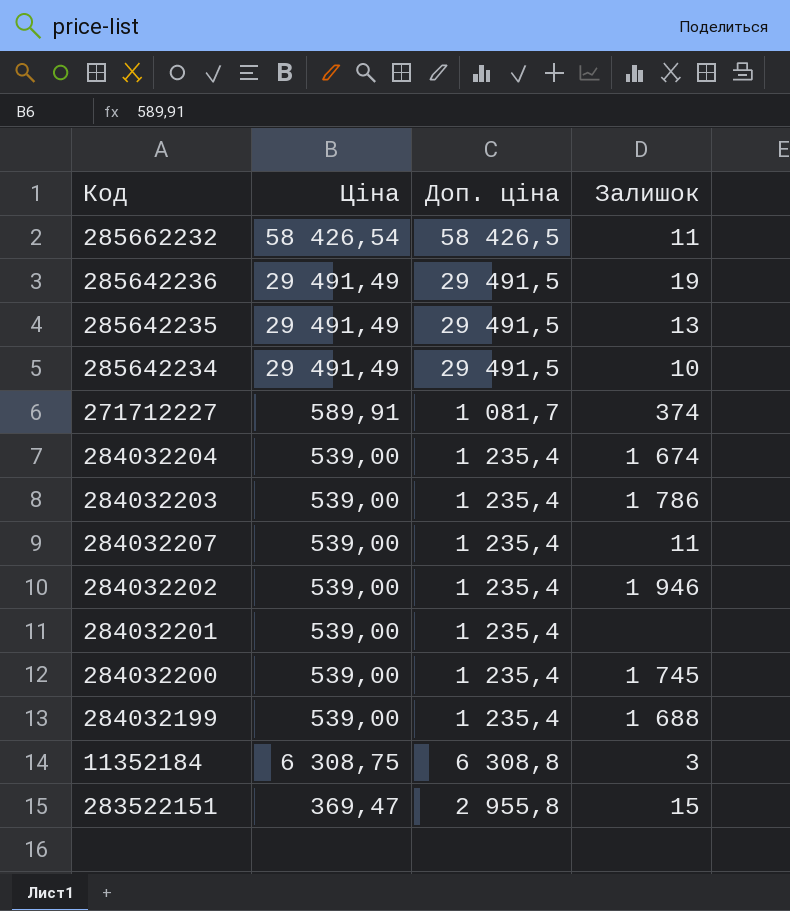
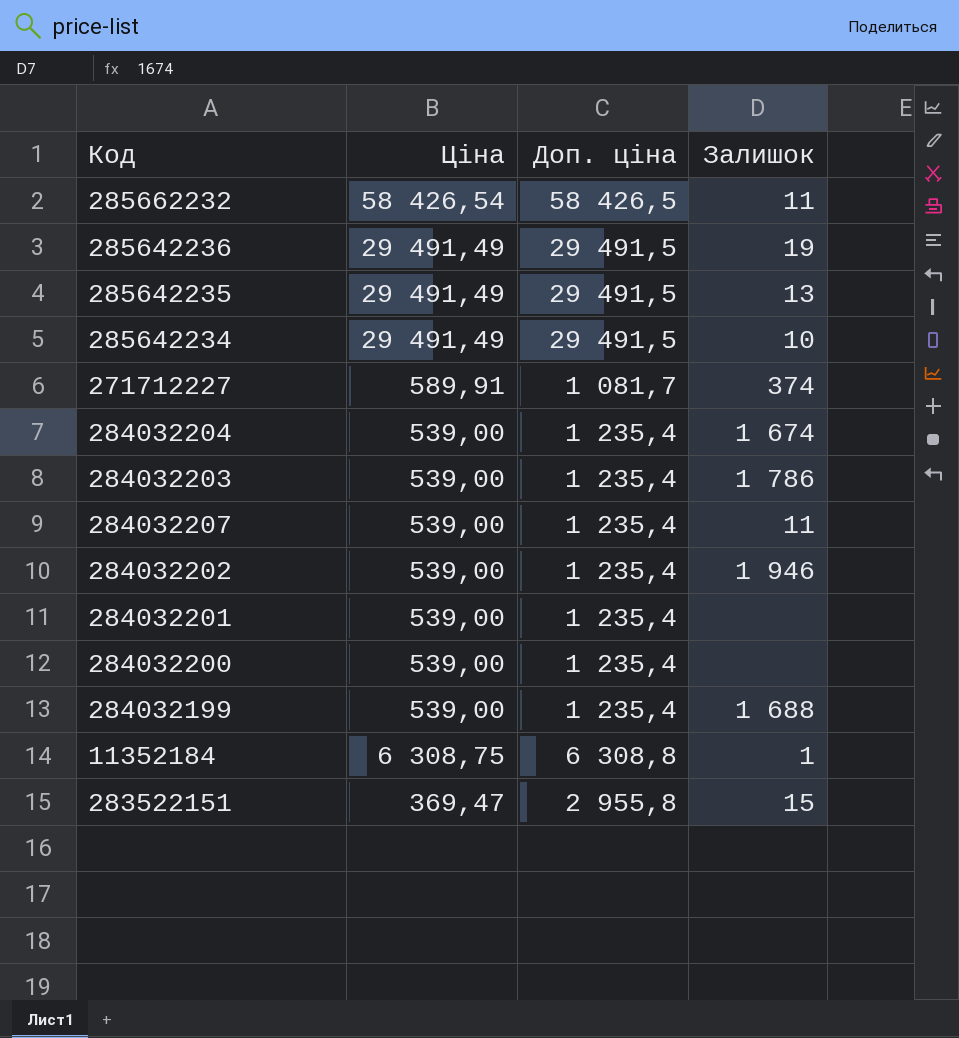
284032200 | Залишок: 1 745 -> none
11352184 | Залишок: 3 -> 1

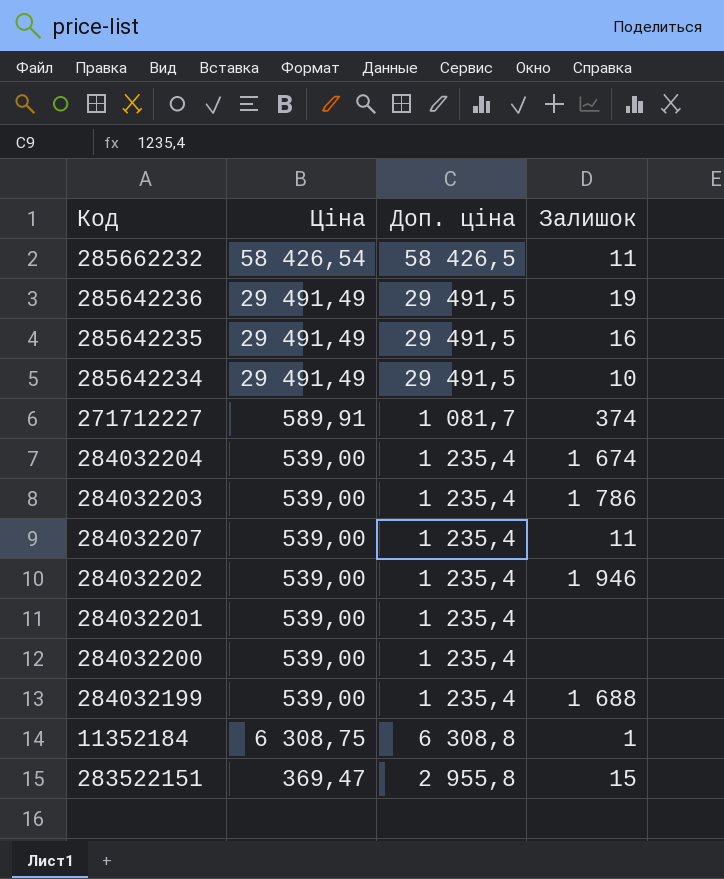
285642235 | Залишок: 13 -> 16

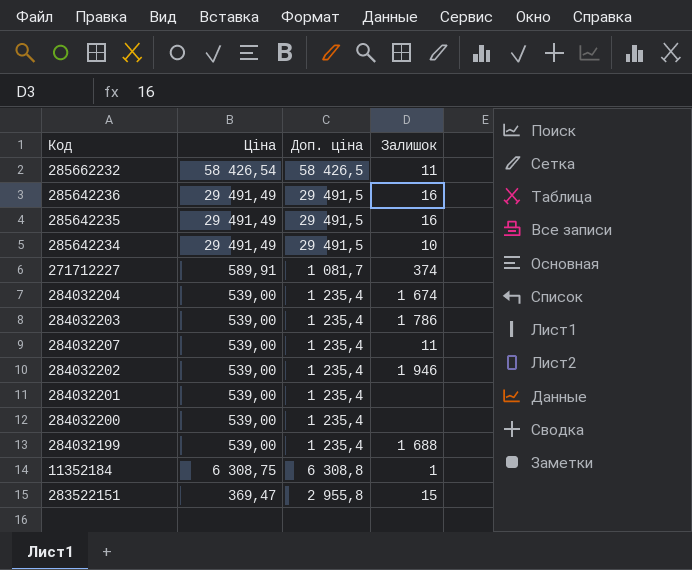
285642236 | Залишок: 19 -> 16

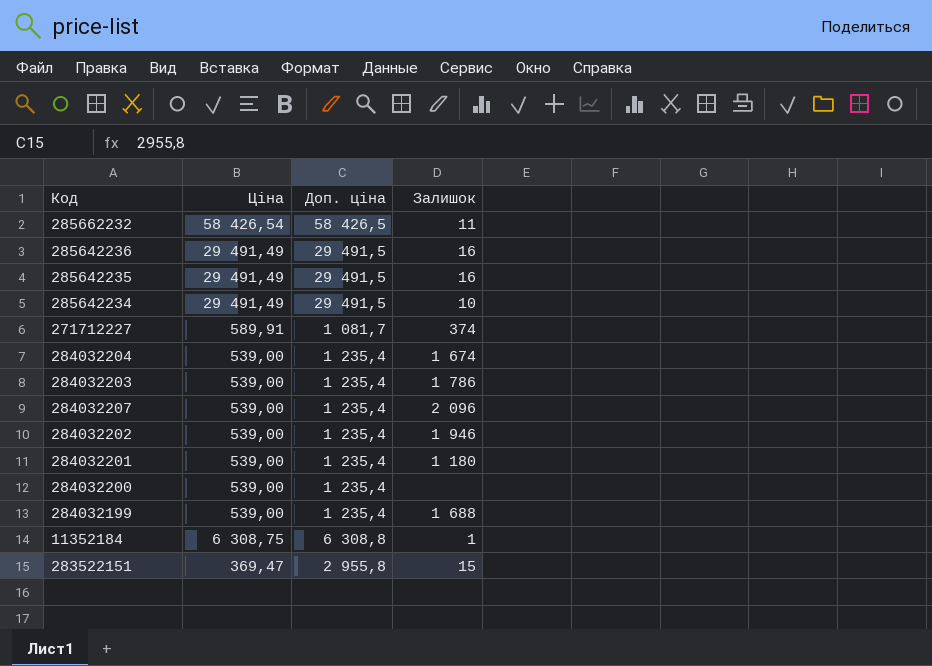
284032207 | Залишок: 11 -> 2 096
284032201 | Залишок: none -> 1 180

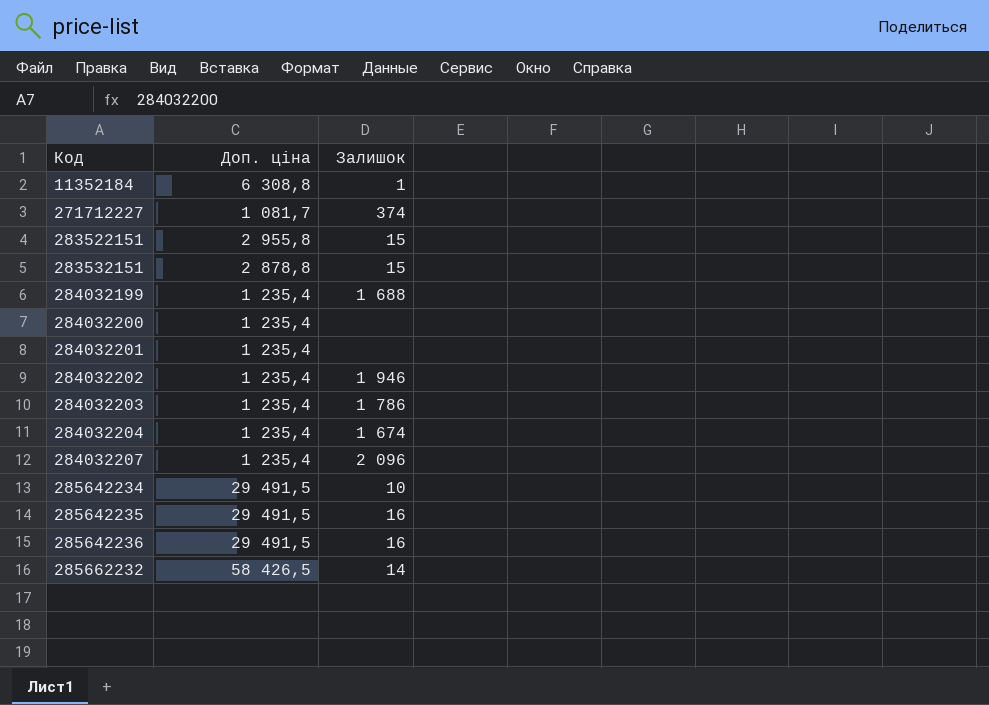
row order: none -> Код ascending
column Ціна | position: 2 -> none
row 283532151: none -> 2 878,8 | 15
284032201 | Залишок: 1 180 -> none
285662232 | Залишок: 11 -> 14

